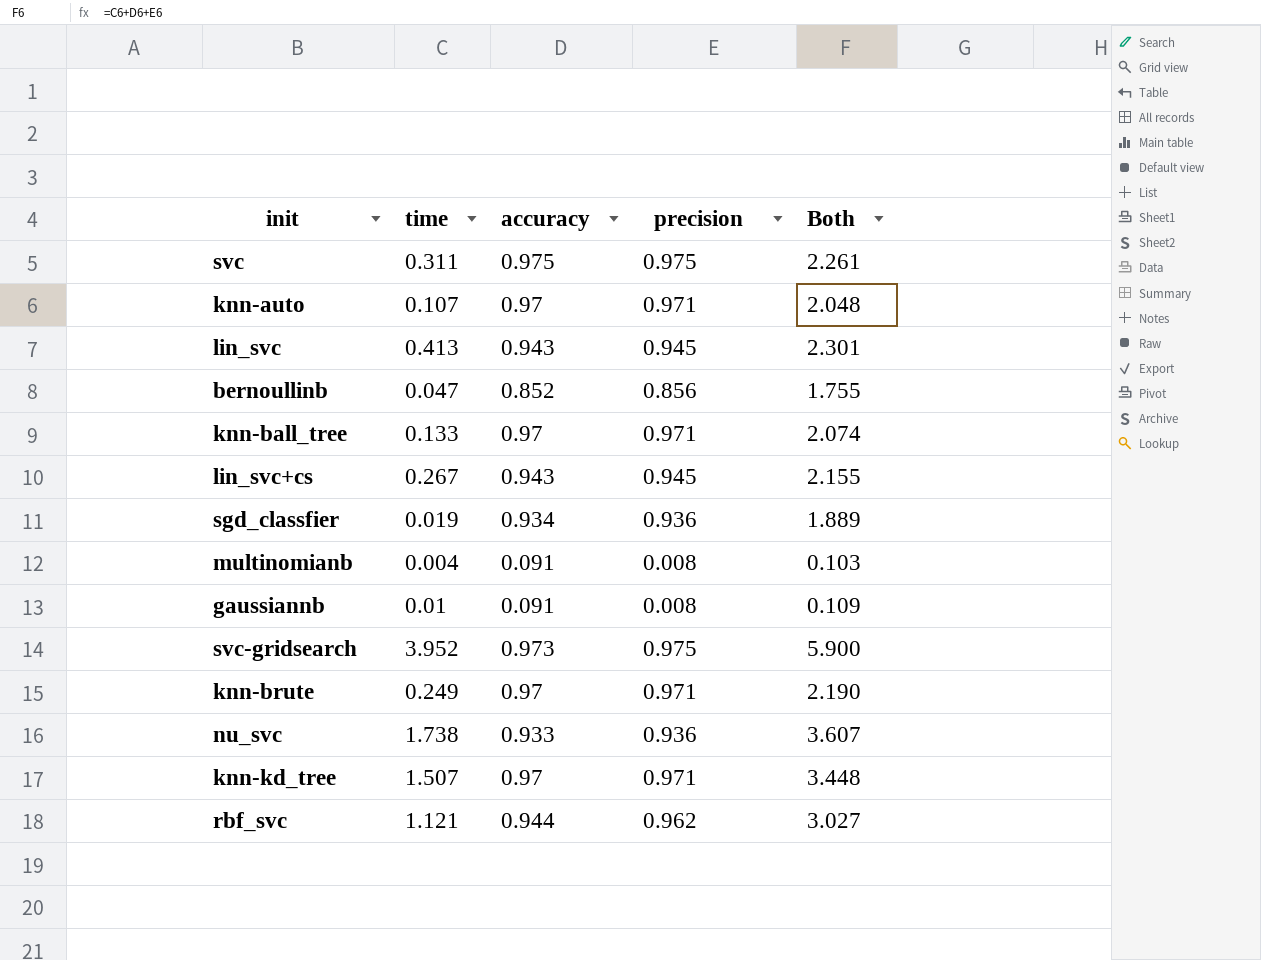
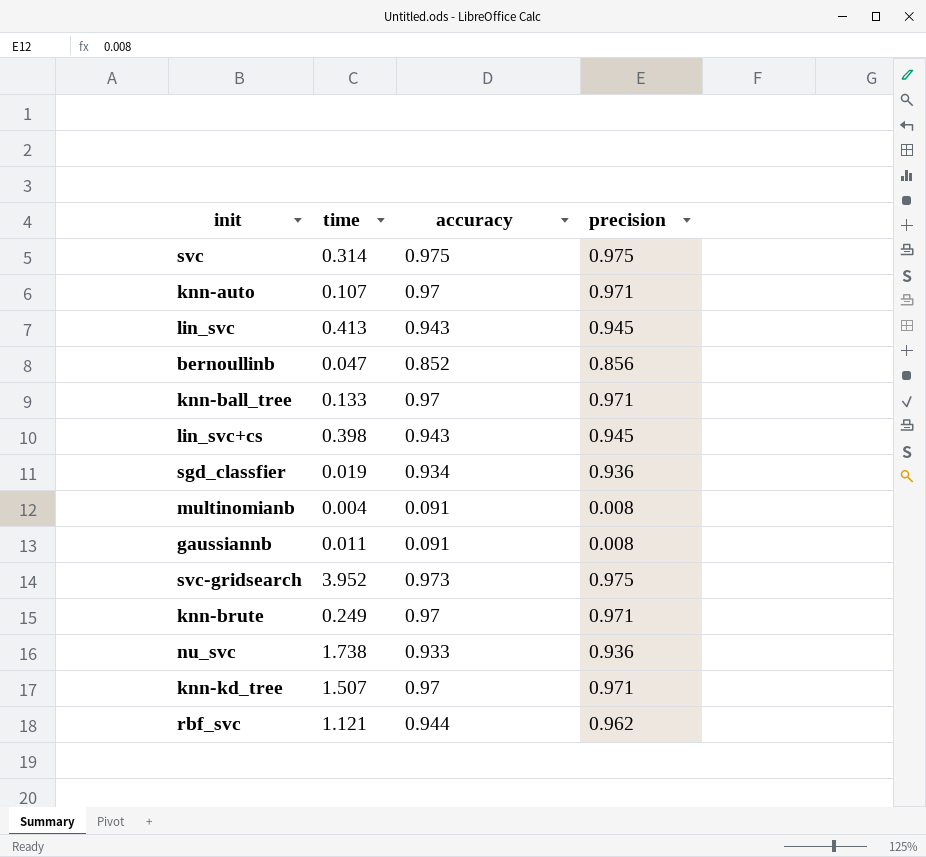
column Both | formula: [time] + [accuracy] + [precision] -> none
svc | time: 0.311 -> 0.314
lin_svc+cs | time: 0.267 -> 0.398
gaussiannb | time: 0.01 -> 0.011

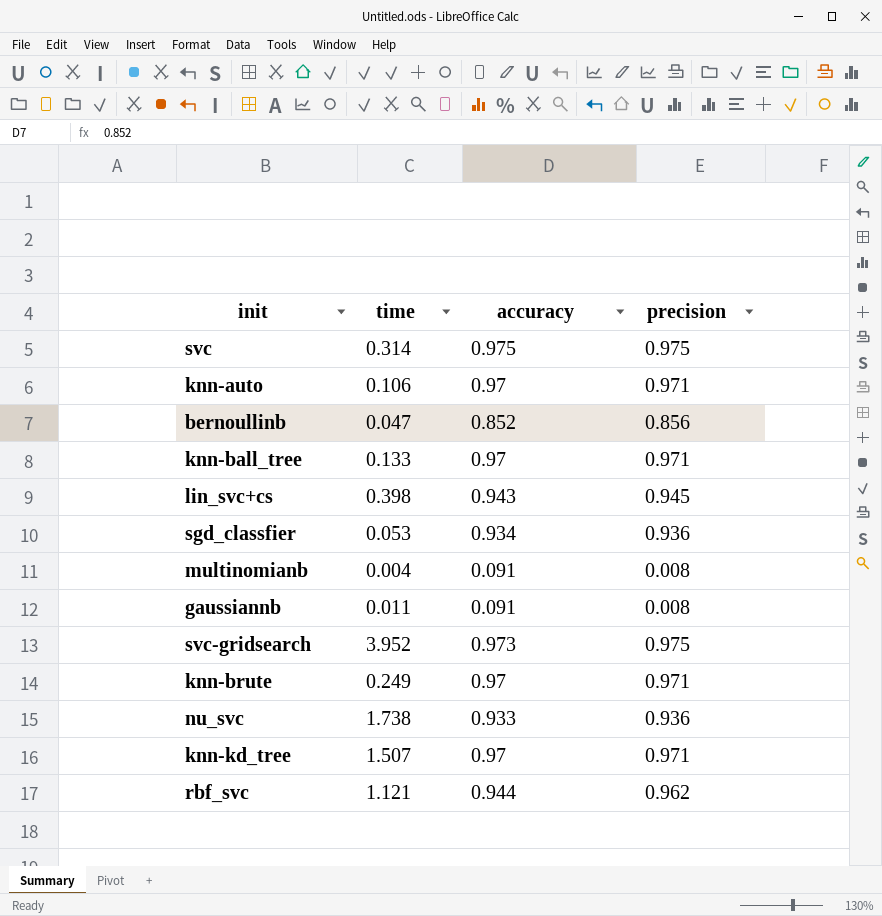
row lin_svc: 0.413 | 0.943 | 0.945 -> none
knn-auto | time: 0.107 -> 0.106
sgd_classfier | time: 0.019 -> 0.053

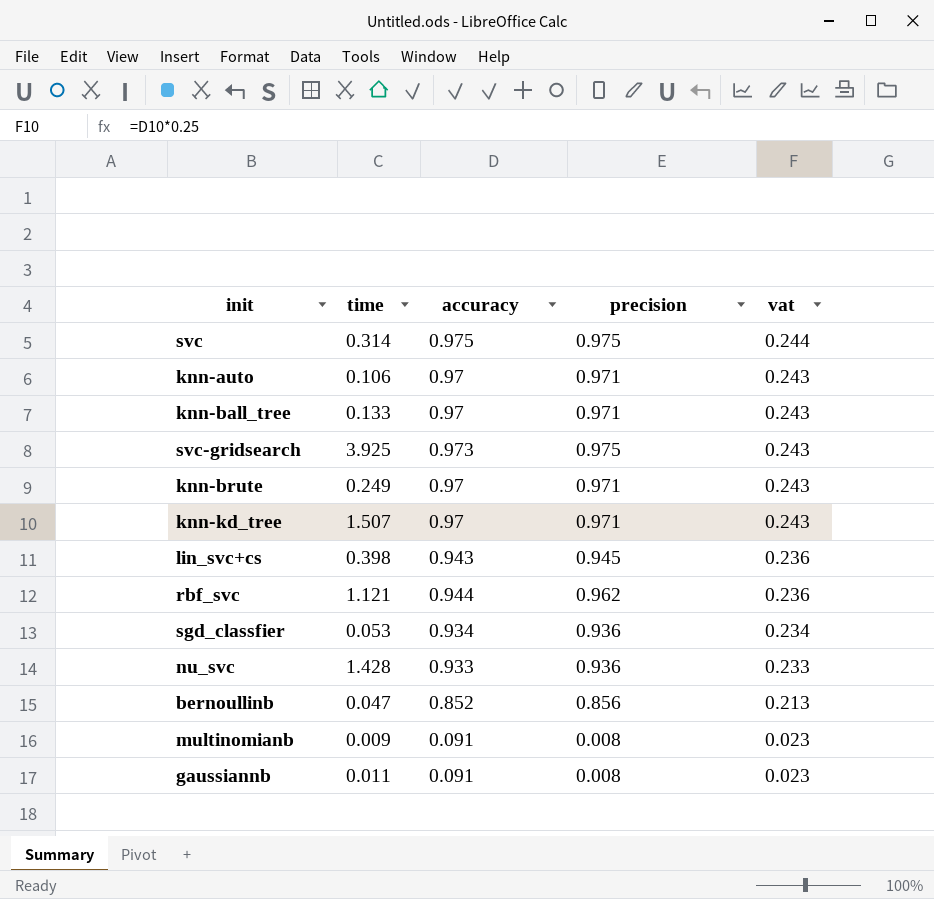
row order: none -> vat descending
column vat | formula: none -> [accuracy] * 0.25
svc-gridsearch | time: 3.952 -> 3.925
nu_svc | time: 1.738 -> 1.428
multinomianb | time: 0.004 -> 0.009

